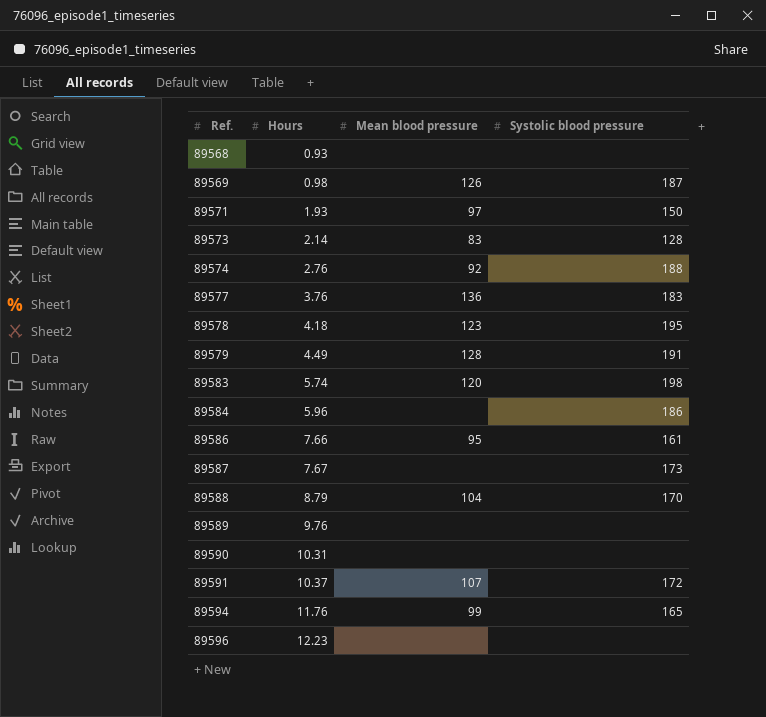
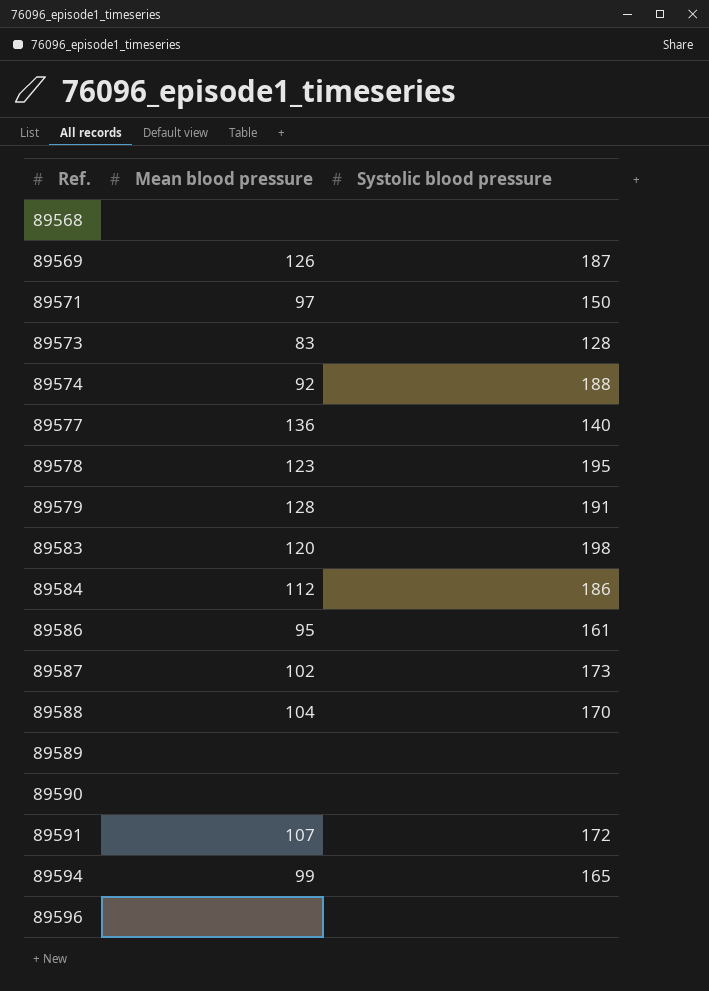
column Hours | position: 2 -> none
89577 | Systolic blood pressure: 183 -> 140
89584 | Mean blood pressure: none -> 112
89587 | Mean blood pressure: none -> 102

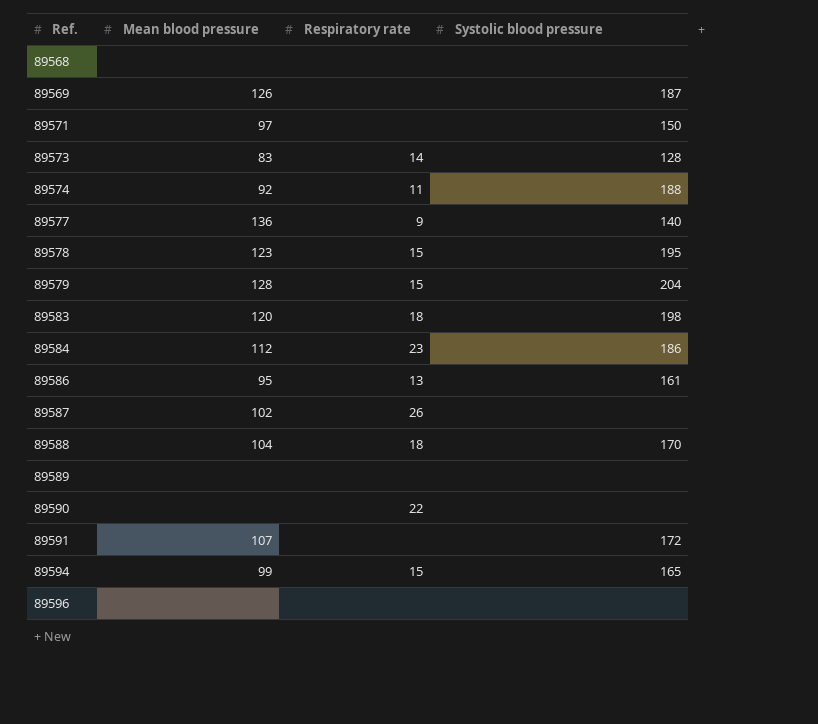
column Respiratory rate | position: none -> 3
89579 | Systolic blood pressure: 191 -> 204
89587 | Systolic blood pressure: 173 -> none

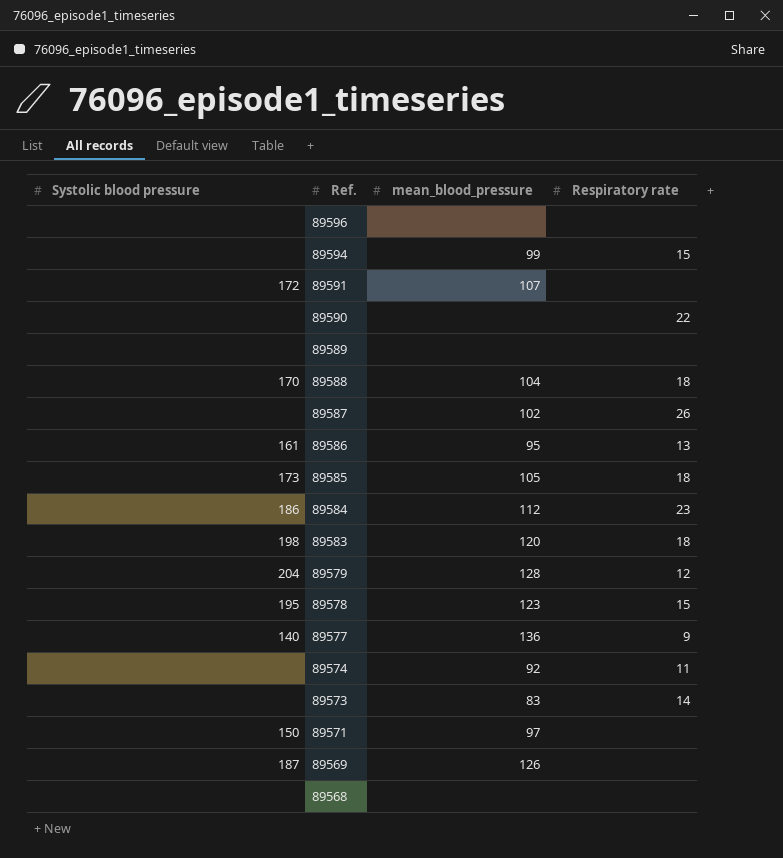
row order: Ref. ascending -> Ref. descending
column Systolic blood pressure | position: 4 -> 1
column name: Mean blood pressure -> mean_blood_pressure
89594 | Systolic blood pressure: 165 -> none
row 89585: none -> 173 | 105 | 18
89579 | Respiratory rate: 15 -> 12
89574 | Systolic blood pressure: 188 -> none
89573 | Systolic blood pressure: 128 -> none

